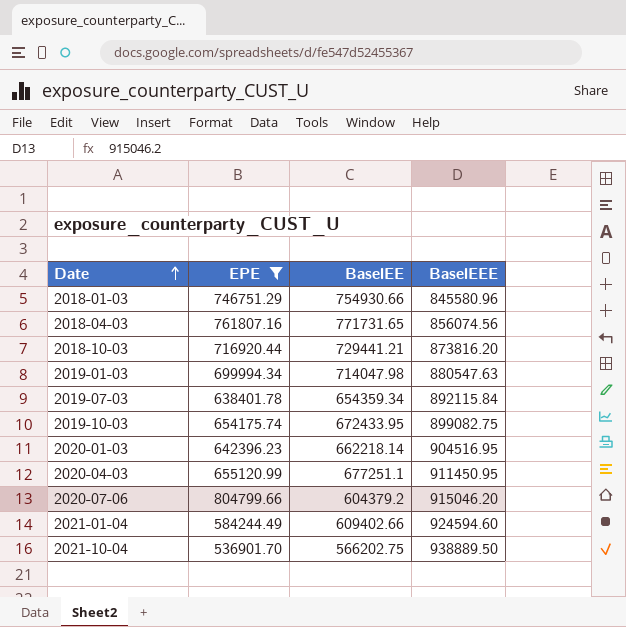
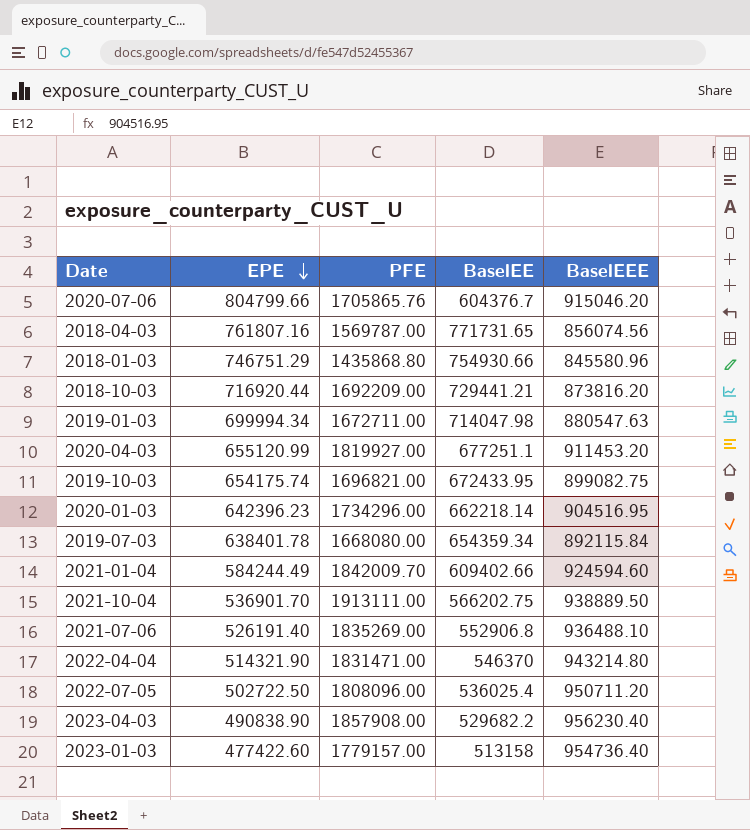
filter: EPE >= 536901.70 -> none
row order: Date ascending -> EPE descending
column PFE | position: none -> 3
2020-07-06 | BaselEE: 604379.2 -> 604376.7
2020-04-03 | BaselEEE: 911450.95 -> 911453.20

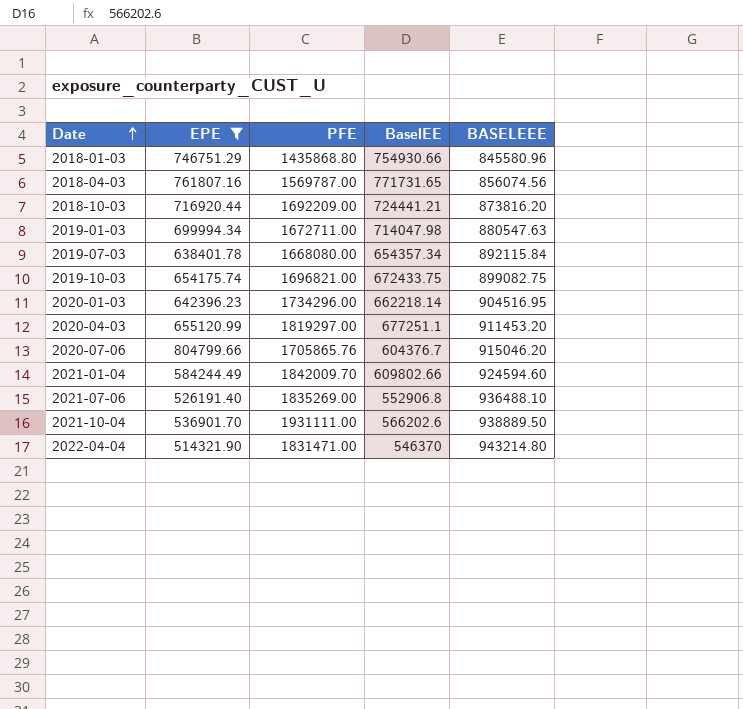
filter: none -> EPE >= 514321.90
row order: EPE descending -> Date ascending
column name: BaselEEE -> BASELEEE
2018-10-03 | BaselEE: 729441.21 -> 724441.21
2019-07-03 | BaselEE: 654359.34 -> 654357.34
2019-10-03 | BaselEE: 672433.95 -> 672433.75
2020-04-03 | PFE: 1819927.00 -> 1819297.00
2021-01-04 | BaselEE: 609402.66 -> 609802.66
2021-10-04 | PFE: 1913111.00 -> 1931111.00
2021-10-04 | BaselEE: 566202.75 -> 566202.6

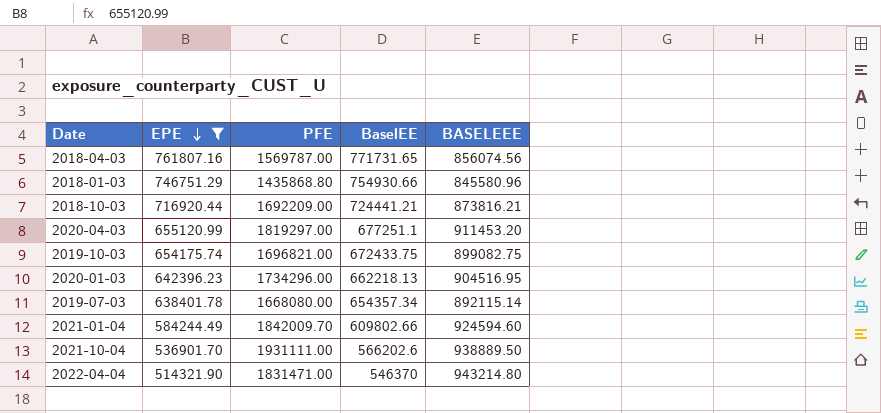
row order: Date ascending -> EPE descending
row 2019-01-03: 699994.34 | 1672711.00 | 714047.98 | 880547.63 -> none
row 2020-07-06: 804799.66 | 1705865.76 | 604376.7 | 915046.20 -> none
row 2021-07-06: 526191.40 | 1835269.00 | 552906.8 | 936488.10 -> none
2018-10-03 | BASELEEE: 873816.20 -> 873816.21
2020-01-03 | BaselEE: 662218.14 -> 662218.13
2019-07-03 | BASELEEE: 892115.84 -> 892115.14

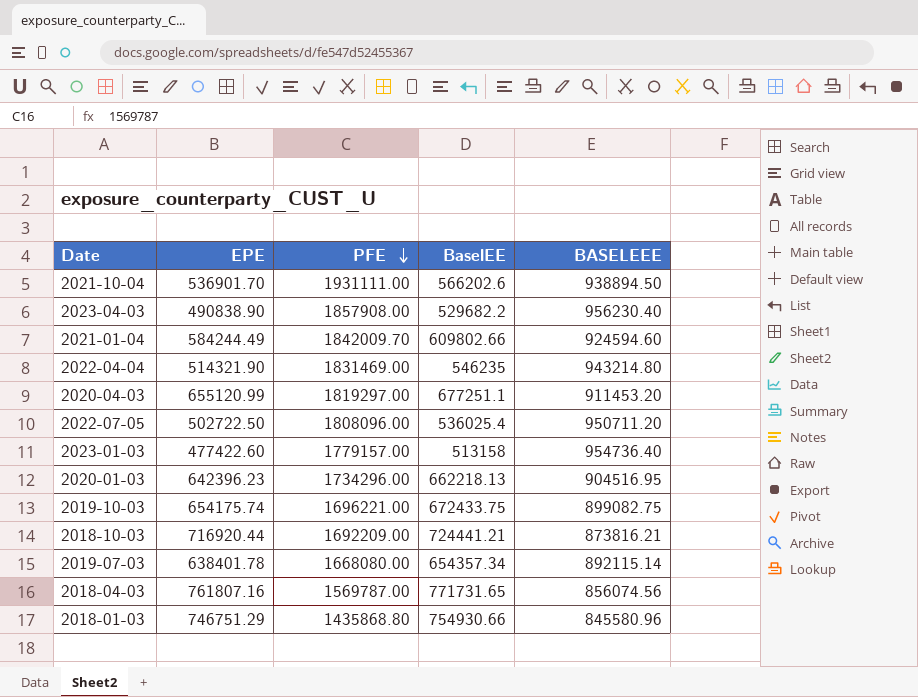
filter: EPE >= 514321.90 -> none
row order: EPE descending -> PFE descending
2021-10-04 | BASELEEE: 938889.50 -> 938894.50
2022-04-04 | PFE: 1831471.00 -> 1831469.00
2022-04-04 | BaselEE: 546370 -> 546235
2019-10-03 | PFE: 1696821.00 -> 1696221.00

